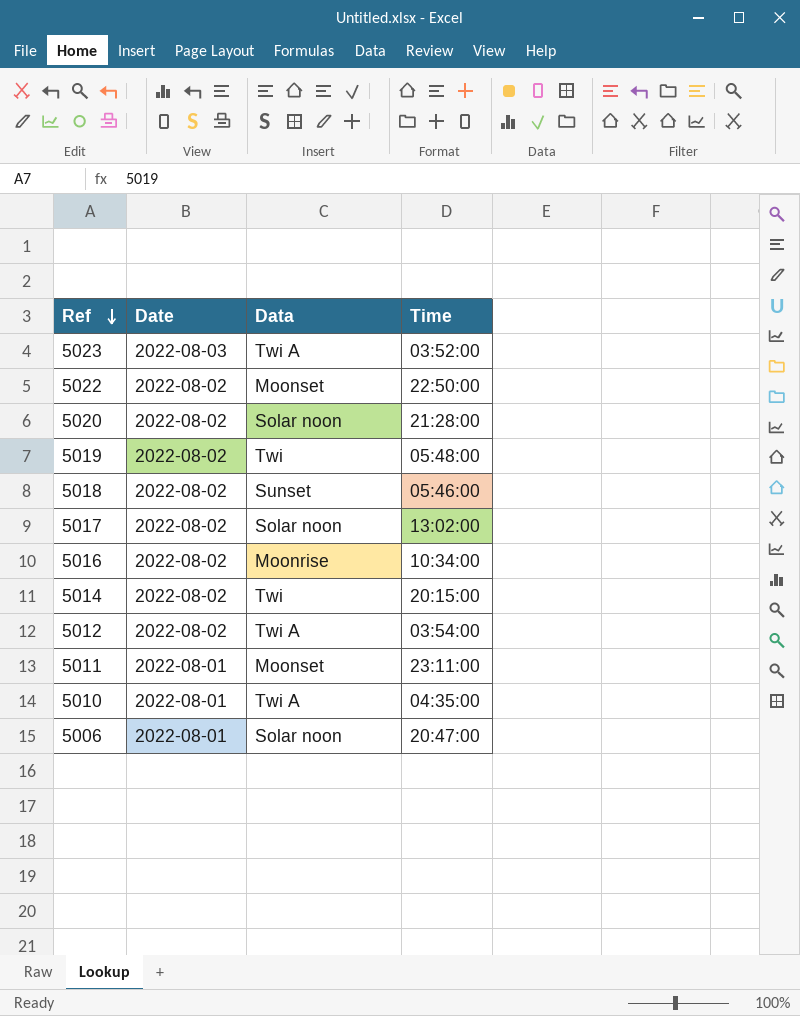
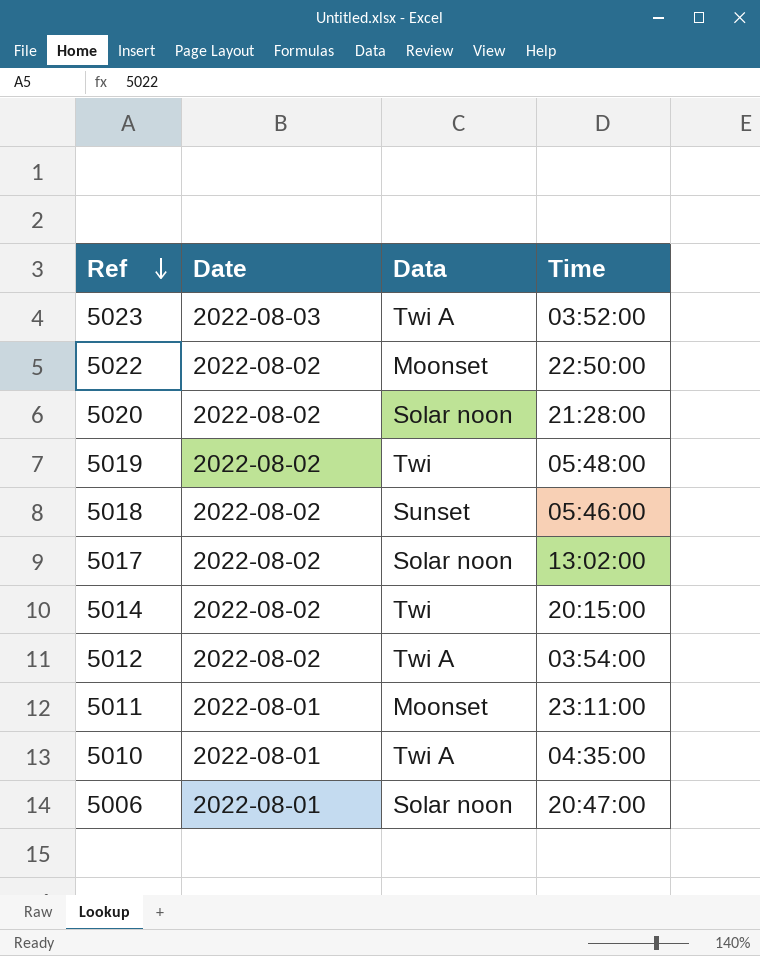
row 5016: 2022-08-02 | Moonrise | 10:34:00 -> none

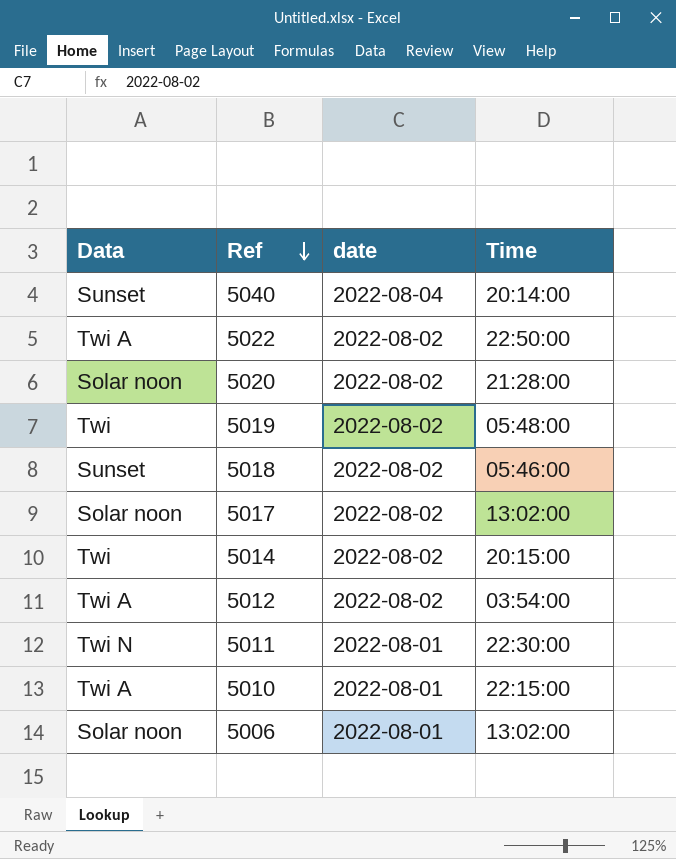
column Data | position: 3 -> 1
column name: Date -> date
row 5023: 2022-08-03 | Twi A | 03:52:00 -> none
row 5040: none -> Sunset | 2022-08-04 | 20:14:00
5022 | Data: Moonset -> Twi A
5011 | Data: Moonset -> Twi N
5011 | Time: 23:11:00 -> 22:30:00
5010 | Time: 04:35:00 -> 22:15:00
5006 | Time: 20:47:00 -> 13:02:00

